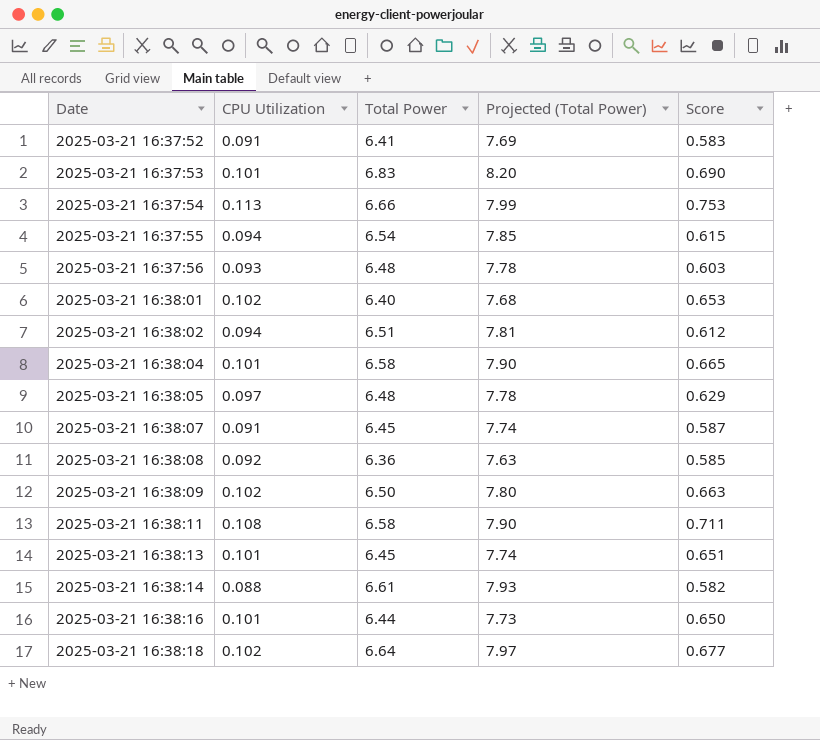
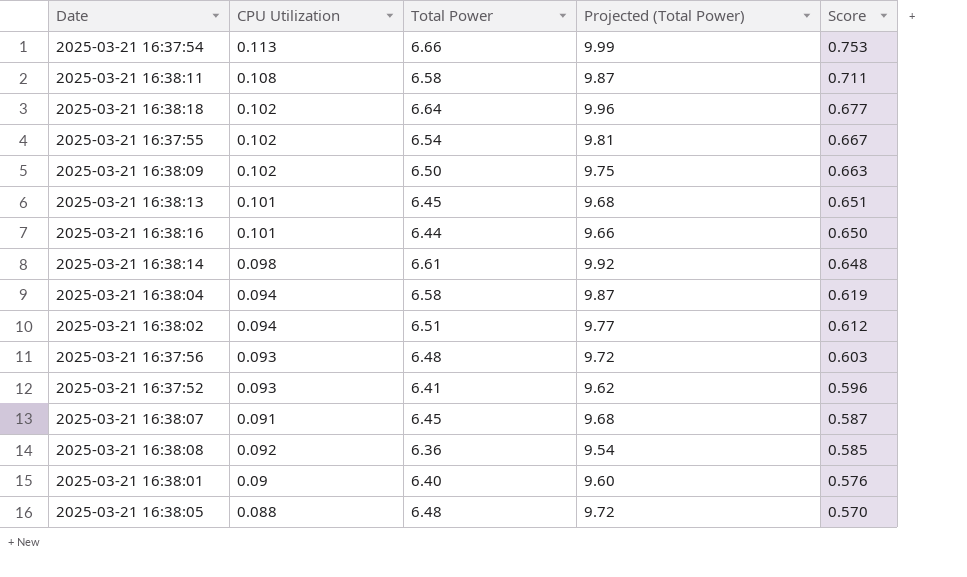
row order: Date ascending -> Score descending
column Projected (Total Power) | formula: [Total Power] * 1.2 -> [Total Power] * 1.5
row 2025-03-21 16:37:53: 0.101 | 6.83 | 8.20 | 0.690 -> none
2025-03-21 16:37:55 | CPU Utilization: 0.094 -> 0.102
2025-03-21 16:37:55 | Score: 0.615 -> 0.667
2025-03-21 16:38:14 | CPU Utilization: 0.088 -> 0.098
2025-03-21 16:38:14 | Score: 0.582 -> 0.648
2025-03-21 16:38:04 | CPU Utilization: 0.101 -> 0.094
2025-03-21 16:38:04 | Score: 0.665 -> 0.619
2025-03-21 16:37:52 | CPU Utilization: 0.091 -> 0.093
2025-03-21 16:37:52 | Score: 0.583 -> 0.596
2025-03-21 16:38:01 | CPU Utilization: 0.102 -> 0.09
2025-03-21 16:38:01 | Score: 0.653 -> 0.576
2025-03-21 16:38:05 | CPU Utilization: 0.097 -> 0.088
2025-03-21 16:38:05 | Score: 0.629 -> 0.570

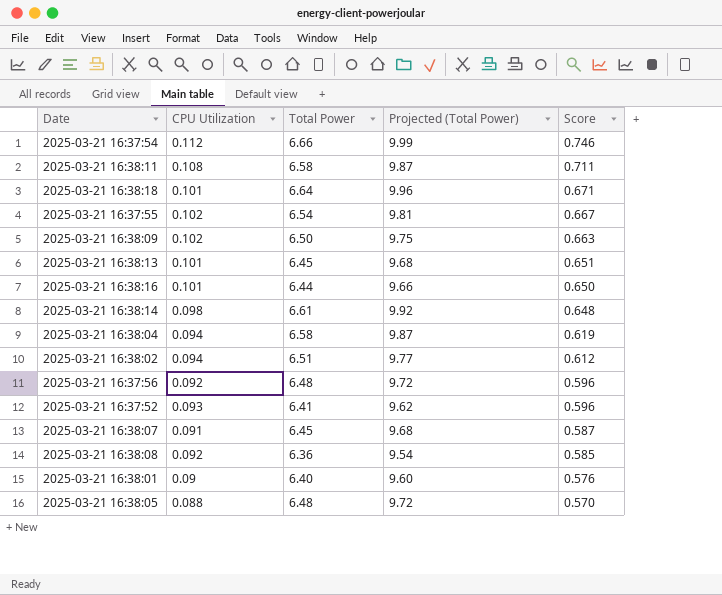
2025-03-21 16:37:54 | CPU Utilization: 0.113 -> 0.112
2025-03-21 16:37:54 | Score: 0.753 -> 0.746
2025-03-21 16:38:18 | CPU Utilization: 0.102 -> 0.101
2025-03-21 16:38:18 | Score: 0.677 -> 0.671
2025-03-21 16:37:56 | CPU Utilization: 0.093 -> 0.092
2025-03-21 16:37:56 | Score: 0.603 -> 0.596

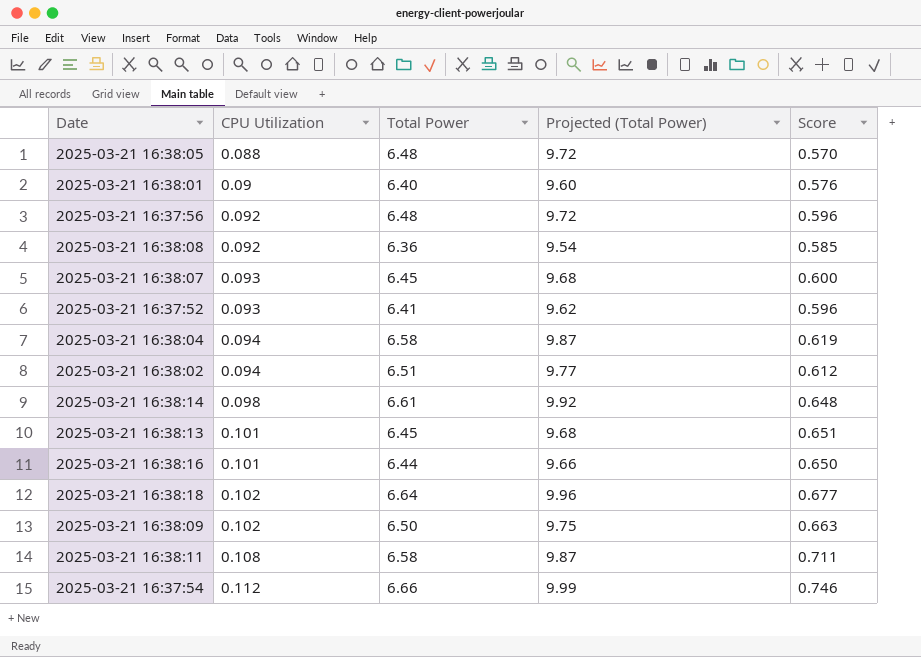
row order: Score descending -> CPU Utilization ascending
row 2025-03-21 16:37:55: 0.102 | 6.54 | 9.81 | 0.667 -> none
2025-03-21 16:38:07 | CPU Utilization: 0.091 -> 0.093
2025-03-21 16:38:07 | Score: 0.587 -> 0.600
2025-03-21 16:38:18 | CPU Utilization: 0.101 -> 0.102
2025-03-21 16:38:18 | Score: 0.671 -> 0.677

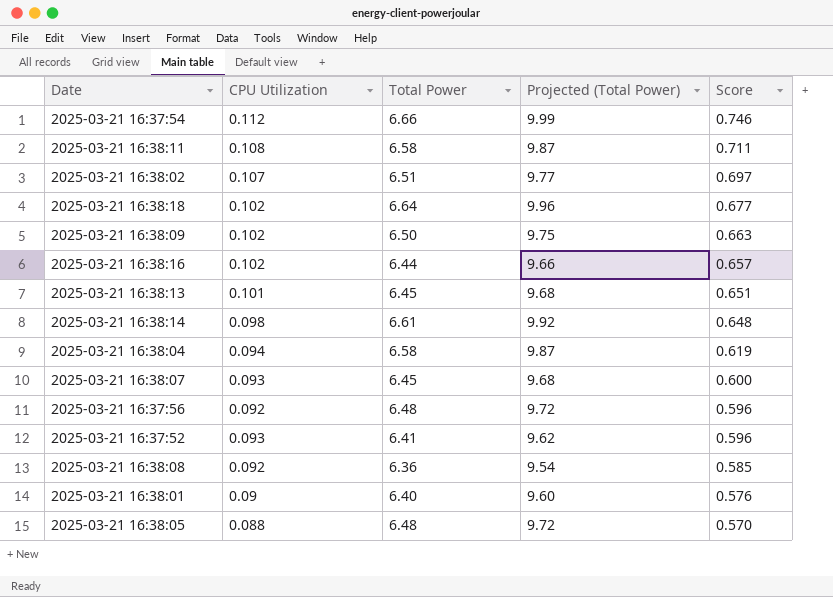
row order: CPU Utilization ascending -> Score descending
2025-03-21 16:38:02 | CPU Utilization: 0.094 -> 0.107
2025-03-21 16:38:02 | Score: 0.612 -> 0.697
2025-03-21 16:38:16 | CPU Utilization: 0.101 -> 0.102
2025-03-21 16:38:16 | Score: 0.650 -> 0.657

